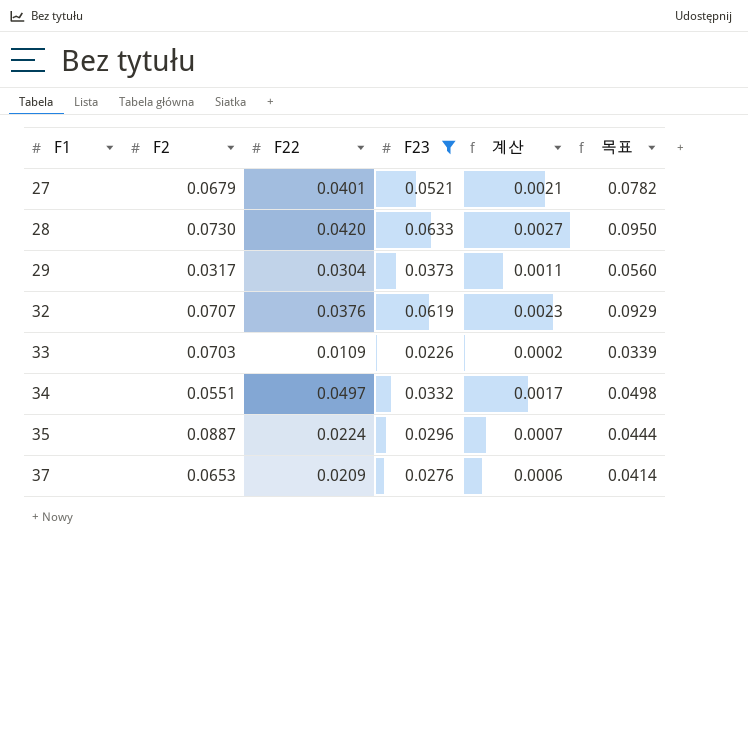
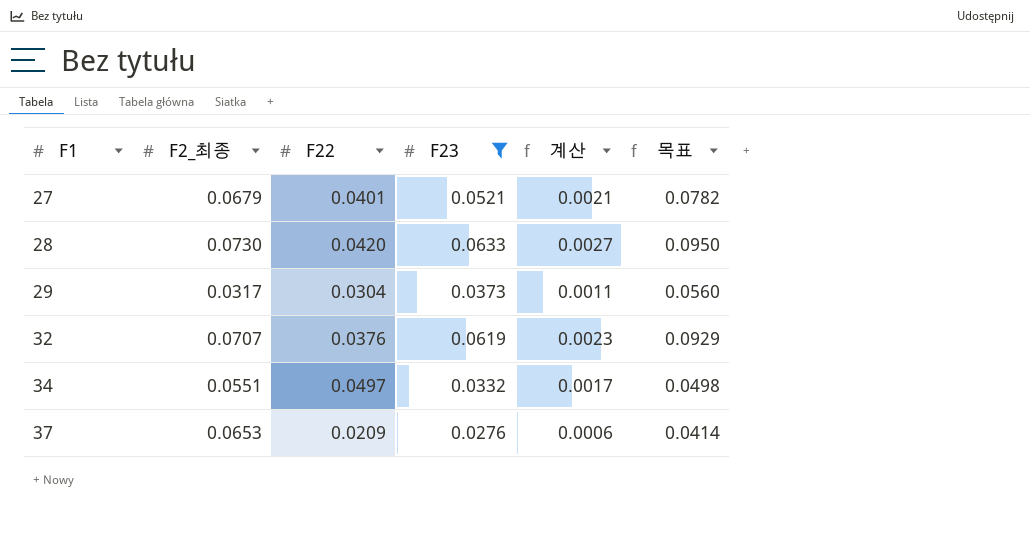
column name: F2 -> F2_최종
row 33: 0.0703 | 0.0109 | 0.0226 | 0.0002 | 0.0339 -> none
row 35: 0.0887 | 0.0224 | 0.0296 | 0.0007 | 0.0444 -> none

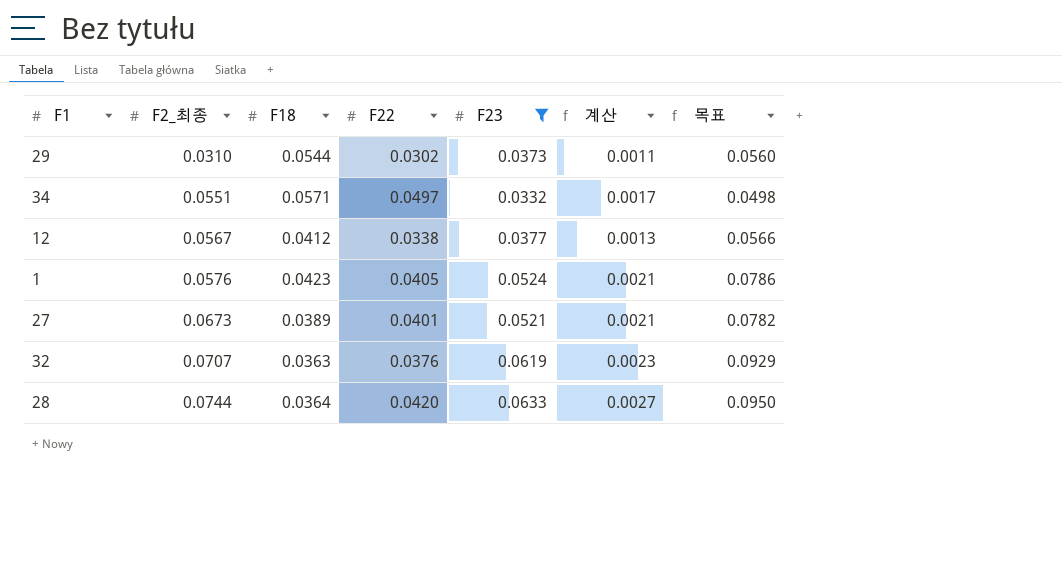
row order: F1 ascending -> F2_최종 ascending
column F18 | position: none -> 3
row 37: 0.0653 | 0.0209 | 0.0276 | 0.0006 | 0.0414 -> none
29 | F2_최종: 0.0317 -> 0.0310
29 | F22: 0.0304 -> 0.0302
row 12: none -> 0.0567 | 0.0412 | 0.0338 | 0.0377 | 0.0013 | 0.0566
row 1: none -> 0.0576 | 0.0423 | 0.0405 | 0.0524 | 0.0021 | 0.0786
27 | F2_최종: 0.0679 -> 0.0673
28 | F2_최종: 0.0730 -> 0.0744

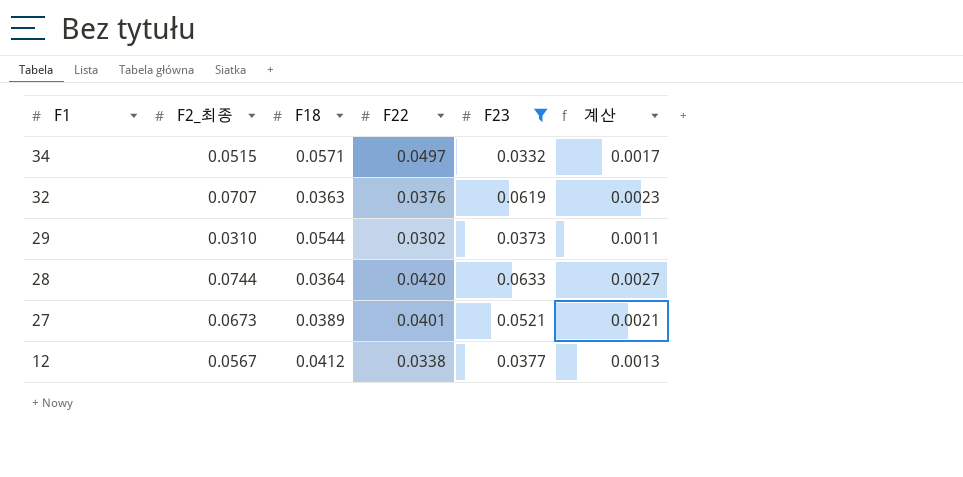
row order: F2_최종 ascending -> F1 descending
column 목표 | formula: [F23] * 1.5 -> none
row 1: 0.0576 | 0.0423 | 0.0405 | 0.0524 | 0.0021 | 0.0786 -> none
34 | F2_최종: 0.0551 -> 0.0515

